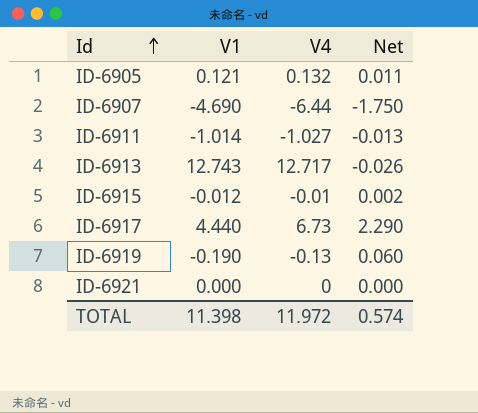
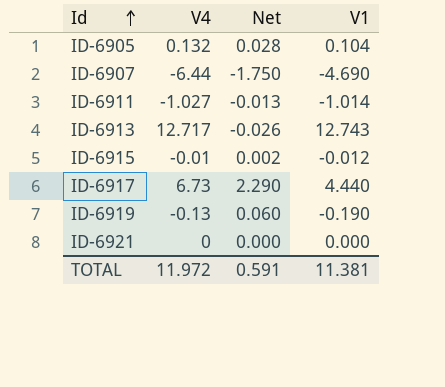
column V1 | position: 2 -> 4
ID-6905 | Net: 0.011 -> 0.028
ID-6905 | V1: 0.121 -> 0.104
TOTAL | Net: 0.574 -> 0.591
TOTAL | V1: 11.398 -> 11.381

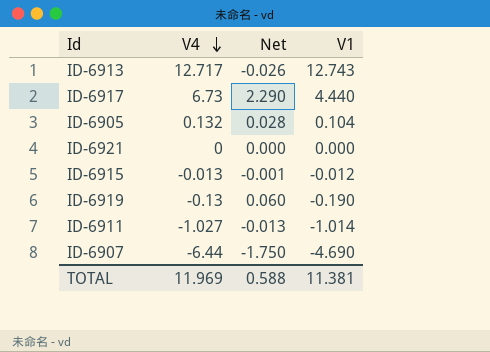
row order: Id ascending -> V4 descending
ID-6915 | V4: -0.01 -> -0.013
ID-6915 | Net: 0.002 -> -0.001
TOTAL | V4: 11.972 -> 11.969
TOTAL | Net: 0.591 -> 0.588

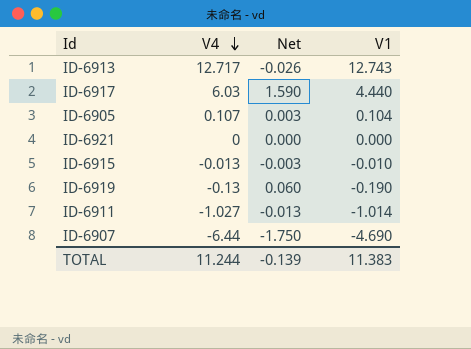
ID-6917 | V4: 6.73 -> 6.03
ID-6917 | Net: 2.290 -> 1.590
ID-6905 | V4: 0.132 -> 0.107
ID-6905 | Net: 0.028 -> 0.003
ID-6915 | Net: -0.001 -> -0.003
ID-6915 | V1: -0.012 -> -0.010
TOTAL | V4: 11.969 -> 11.244
TOTAL | Net: 0.588 -> -0.139
TOTAL | V1: 11.381 -> 11.383

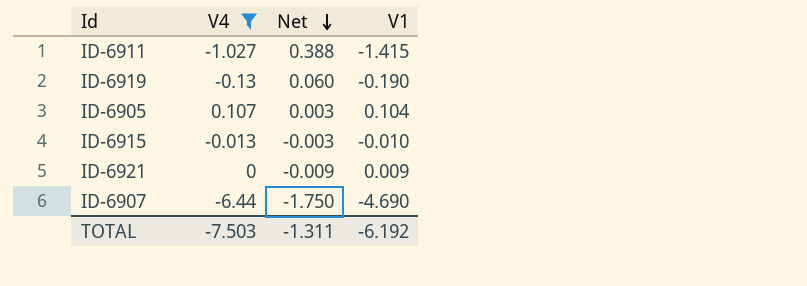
filter: none -> V4 <= 0.107
row order: V4 descending -> Net descending
ID-6911 | Net: -0.013 -> 0.388
ID-6911 | V1: -1.014 -> -1.415
ID-6921 | Net: 0.000 -> -0.009
ID-6921 | V1: 0.000 -> 0.009
TOTAL | V4: 11.244 -> -7.503
TOTAL | Net: -0.139 -> -1.311
TOTAL | V1: 11.383 -> -6.192

